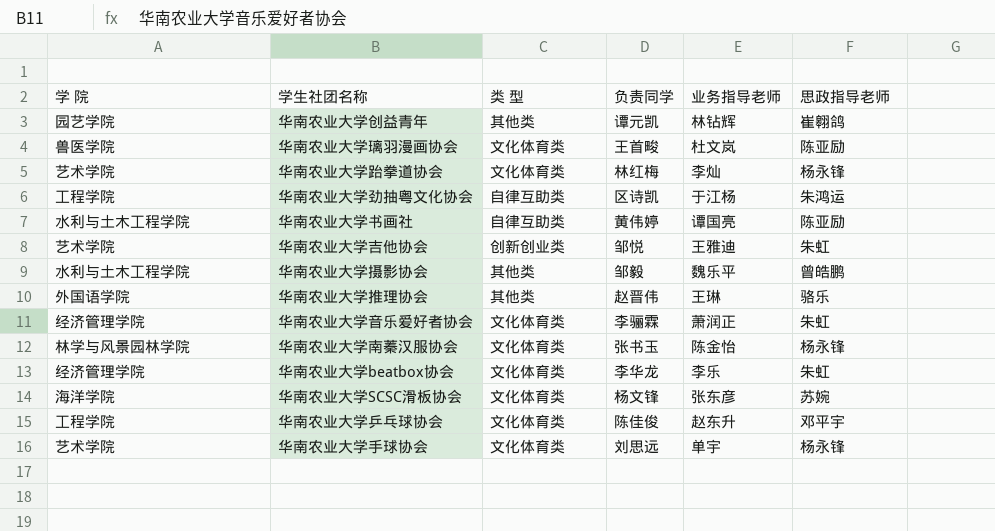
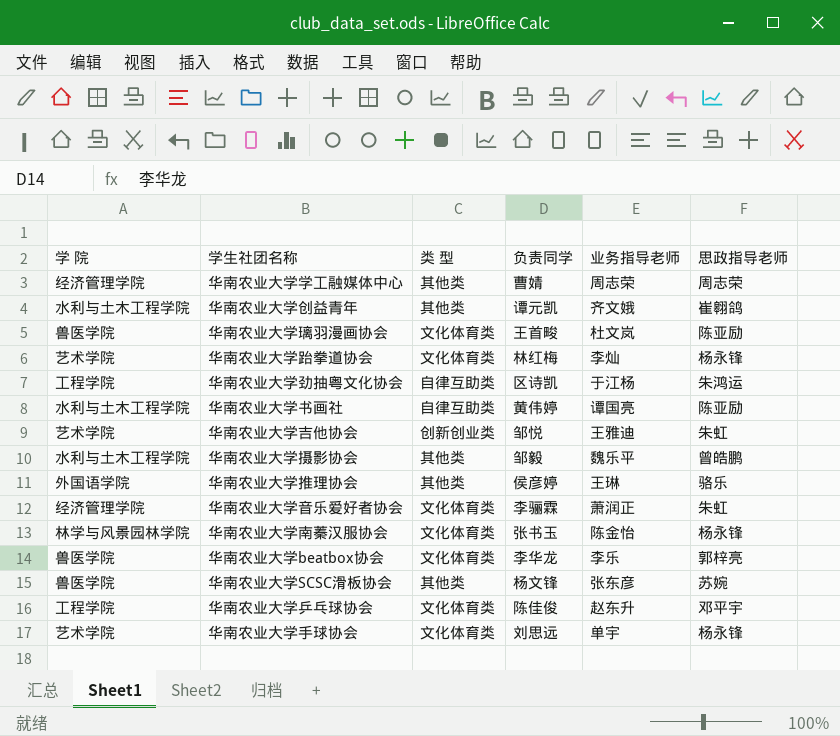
row 华南农业大学学工融媒体中心: none -> 经济管理学院 | 其他类 | 曹婧 | 周志荣 | 周志荣
华南农业大学创益青年 | 学 院: 园艺学院 -> 水利与土木工程学院
华南农业大学创益青年 | 业务指导老师: 林钻辉 -> 齐文娥
华南农业大学推理协会 | 负责同学: 赵晋伟 -> 侯彦婷
华南农业大学beatbox协会 | 学 院: 经济管理学院 -> 兽医学院
华南农业大学beatbox协会 | 思政指导老师: 朱虹 -> 郭梓亮
华南农业大学SCSC滑板协会 | 学 院: 海洋学院 -> 兽医学院
华南农业大学SCSC滑板协会 | 类 型: 文化体育类 -> 其他类

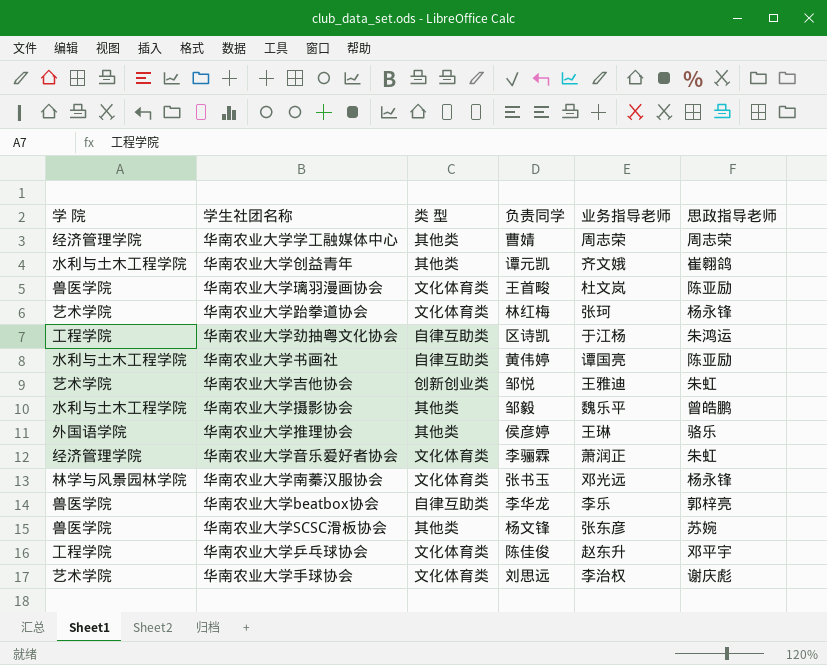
华南农业大学跆拳道协会 | 业务指导老师: 李灿 -> 张珂
华南农业大学南蓁汉服协会 | 业务指导老师: 陈金怡 -> 邓光远
华南农业大学beatbox协会 | 类 型: 文化体育类 -> 自律互助类
华南农业大学手球协会 | 业务指导老师: 单宇 -> 李治权
华南农业大学手球协会 | 思政指导老师: 杨永锋 -> 谢庆彪

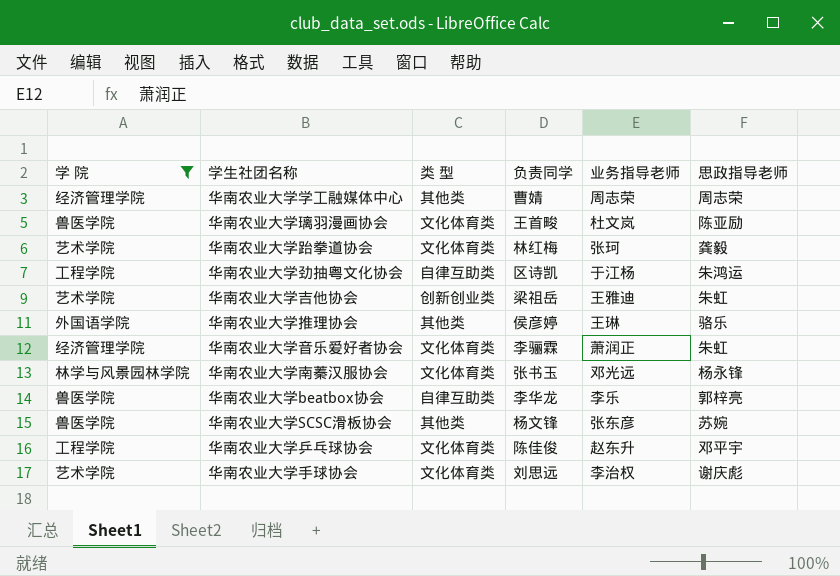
filter: none -> 学 院 != 水利与土木工程学院
华南农业大学跆拳道协会 | 思政指导老师: 杨永锋 -> 龚毅
华南农业大学吉他协会 | 负责同学: 邹悦 -> 梁祖岳

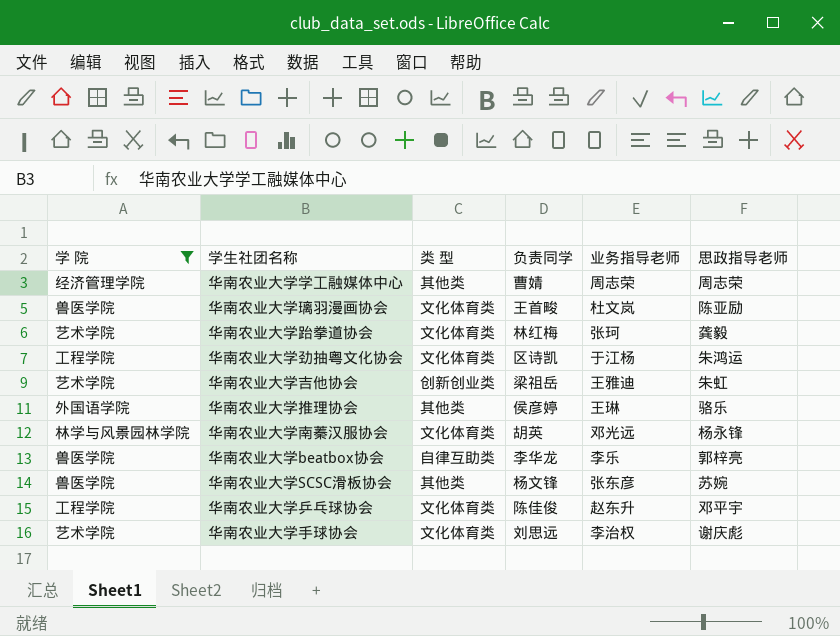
row 华南农业大学音乐爱好者协会: 经济管理学院 | 文化体育类 | 李骊霖 | 萧润正 | 朱虹 -> none
华南农业大学劲抽粤文化协会 | 类 型: 自律互助类 -> 文化体育类
华南农业大学南蓁汉服协会 | 负责同学: 张书玉 -> 胡英

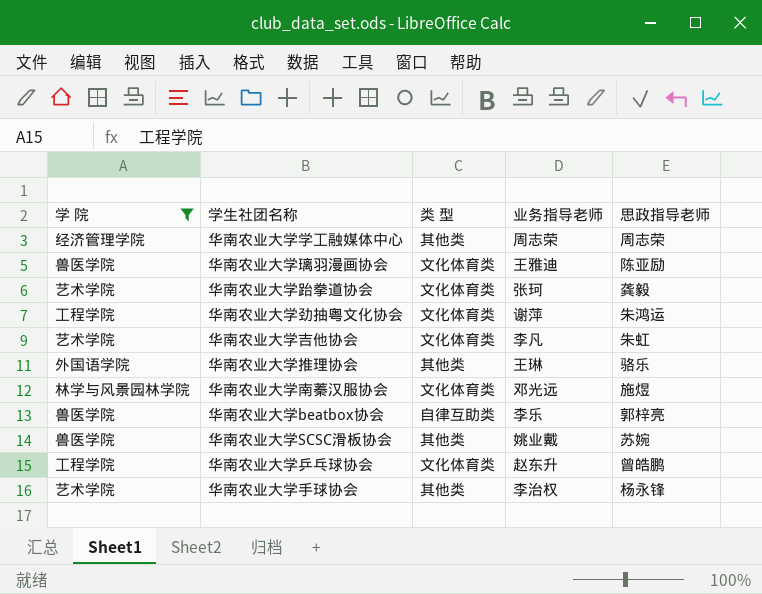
column 负责同学 | position: 4 -> none
华南农业大学璃羽漫画协会 | 业务指导老师: 杜文岚 -> 王雅迪
华南农业大学劲抽粤文化协会 | 业务指导老师: 于江杨 -> 谢萍
华南农业大学吉他协会 | 类 型: 创新创业类 -> 文化体育类
华南农业大学吉他协会 | 业务指导老师: 王雅迪 -> 李凡
华南农业大学南蓁汉服协会 | 思政指导老师: 杨永锋 -> 施煜
华南农业大学SCSC滑板协会 | 业务指导老师: 张东彦 -> 姚业戴
华南农业大学乒乓球协会 | 思政指导老师: 邓平宇 -> 曾皓鹏
华南农业大学手球协会 | 类 型: 文化体育类 -> 其他类
华南农业大学手球协会 | 思政指导老师: 谢庆彪 -> 杨永锋

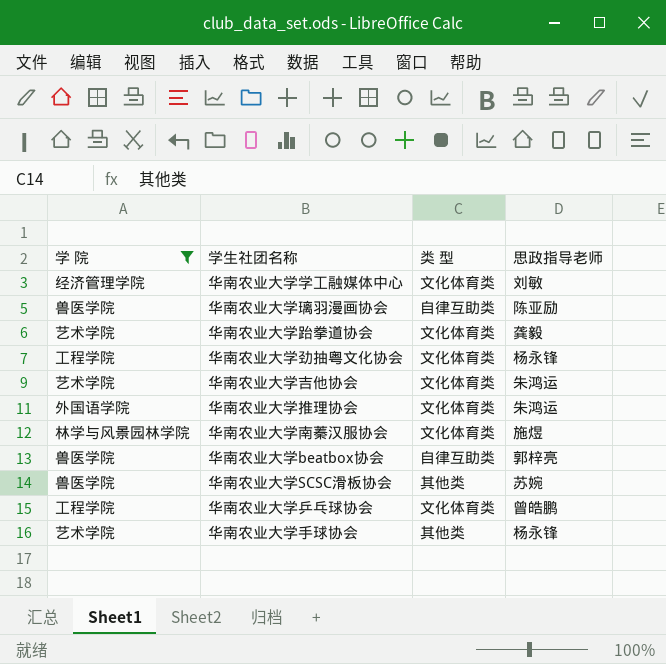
column 业务指导老师 | position: 4 -> none
华南农业大学学工融媒体中心 | 类 型: 其他类 -> 文化体育类
华南农业大学学工融媒体中心 | 思政指导老师: 周志荣 -> 刘敏
华南农业大学璃羽漫画协会 | 类 型: 文化体育类 -> 自律互助类
华南农业大学劲抽粤文化协会 | 思政指导老师: 朱鸿运 -> 杨永锋
华南农业大学吉他协会 | 思政指导老师: 朱虹 -> 朱鸿运
华南农业大学推理协会 | 类 型: 其他类 -> 文化体育类
华南农业大学推理协会 | 思政指导老师: 骆乐 -> 朱鸿运

